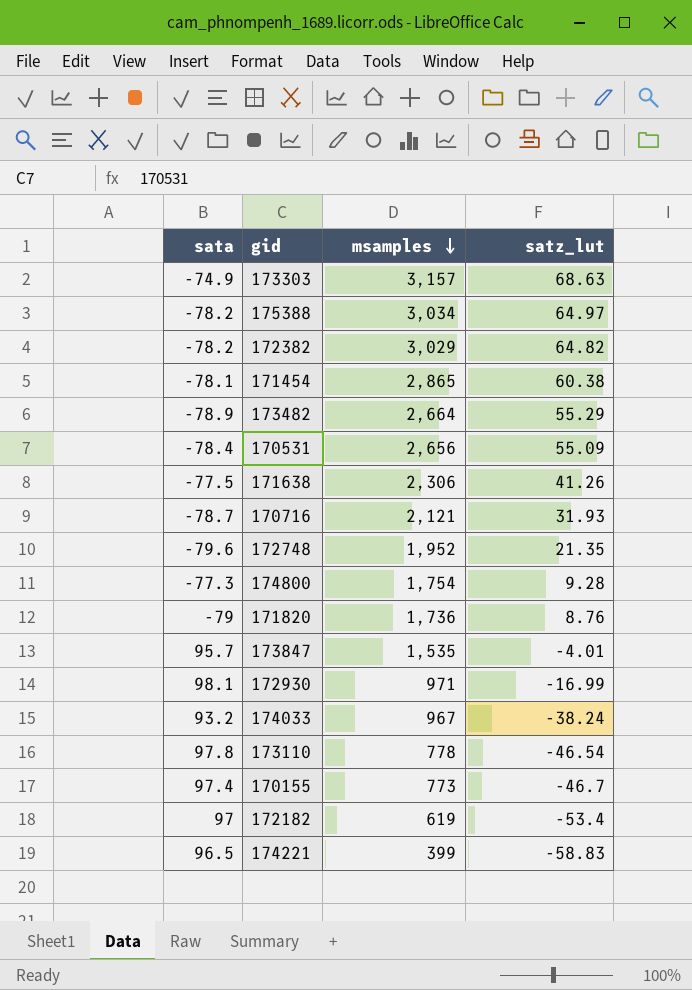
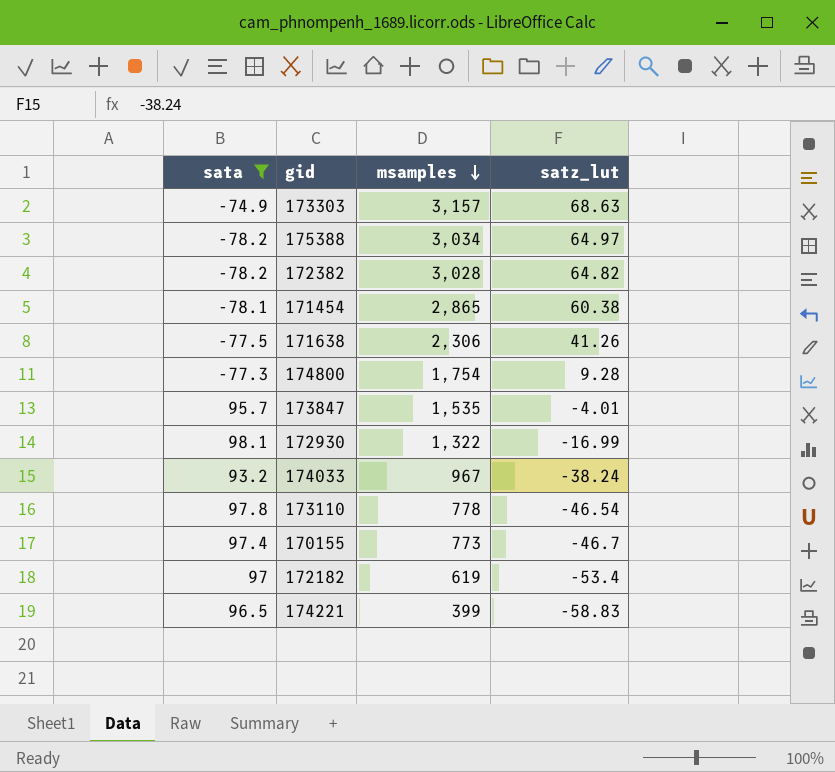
filter: none -> sata >= -78.2
172382 | msamples: 3,029 -> 3,028
172930 | msamples: 971 -> 1,322

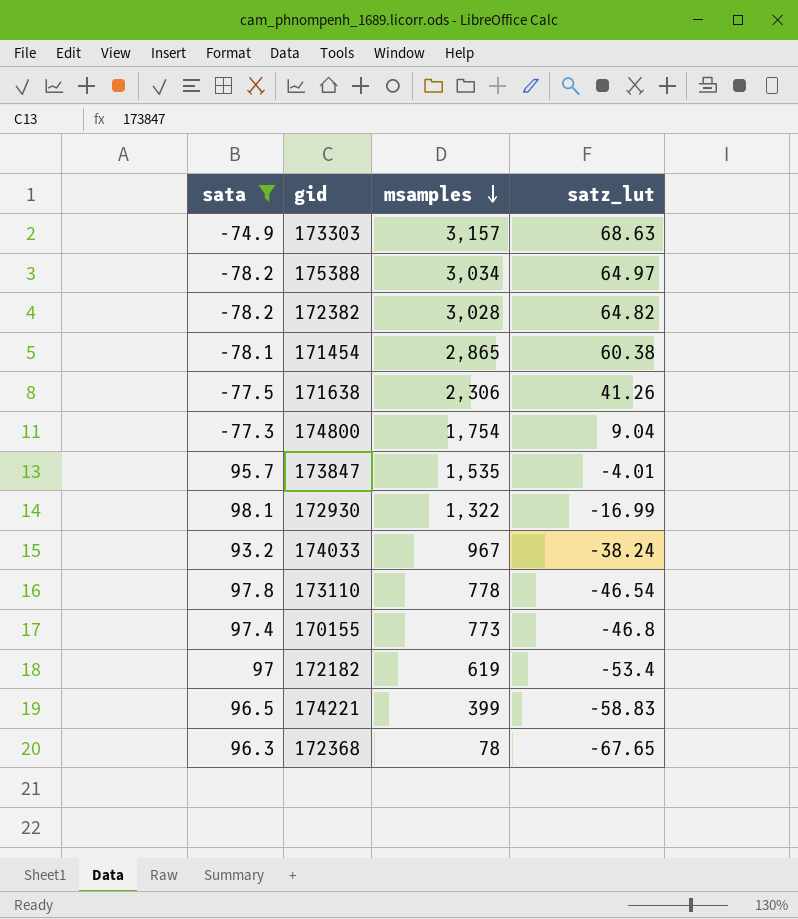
174800 | satz_lut: 9.28 -> 9.04
170155 | satz_lut: -46.7 -> -46.8
row 172368: none -> 96.3 | 78 | -67.65

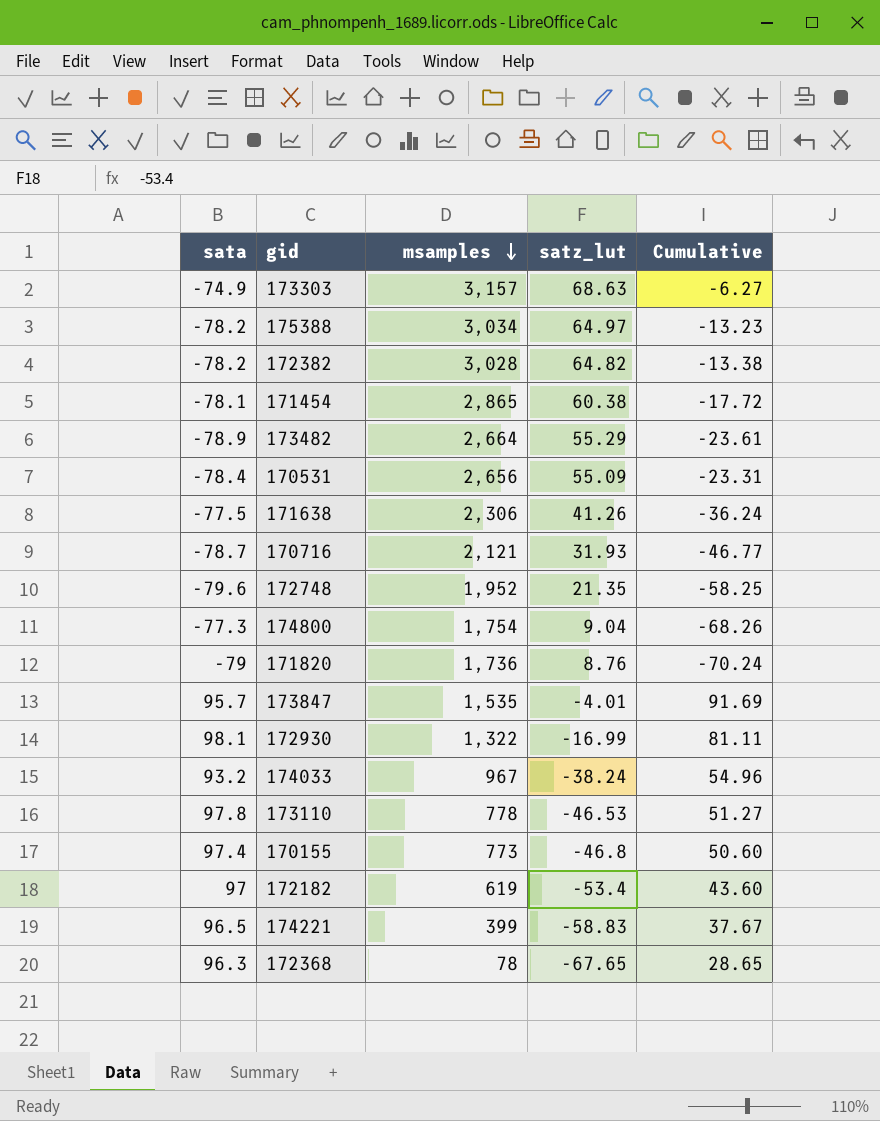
filter: sata >= -78.2 -> none
column Cumulative | formula: none -> [sata] + [satz_lut]
173110 | satz_lut: -46.54 -> -46.53

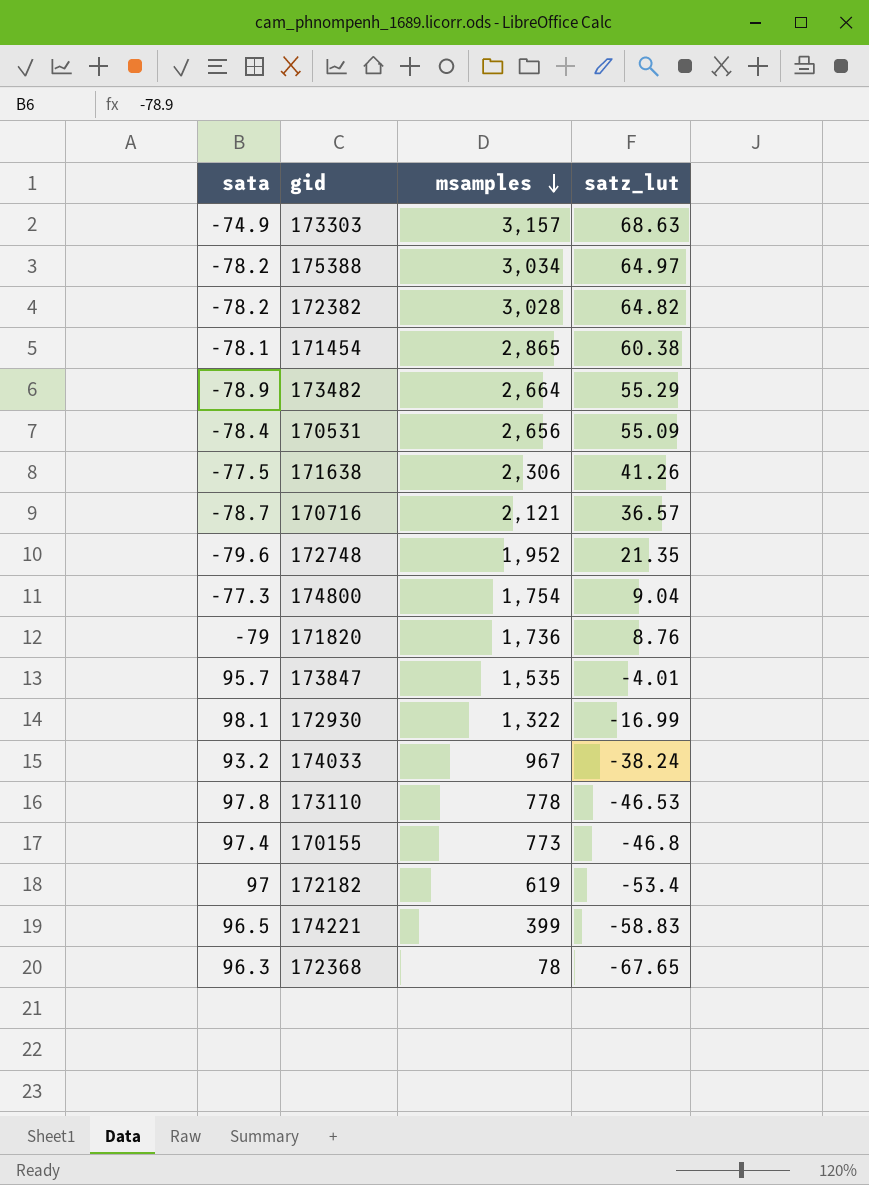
column Cumulative | formula: [sata] + [satz_lut] -> none
170716 | satz_lut: 31.93 -> 36.57

